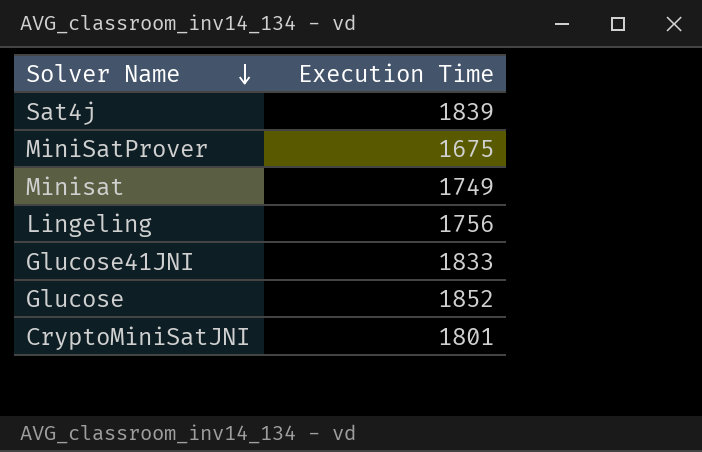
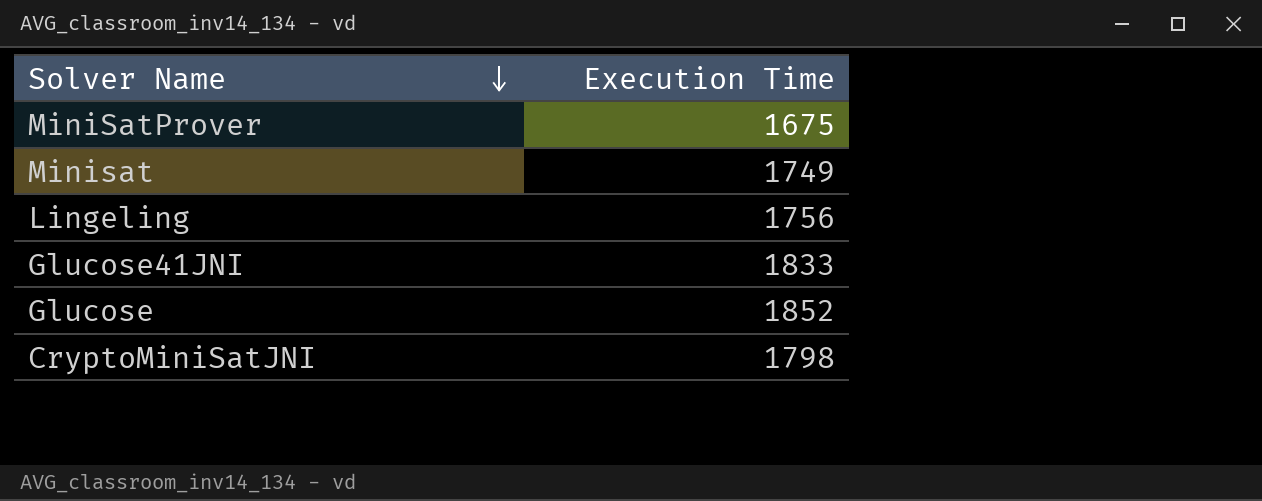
row Sat4j: 1839 -> none
CryptoMiniSatJNI | Execution Time: 1801 -> 1798

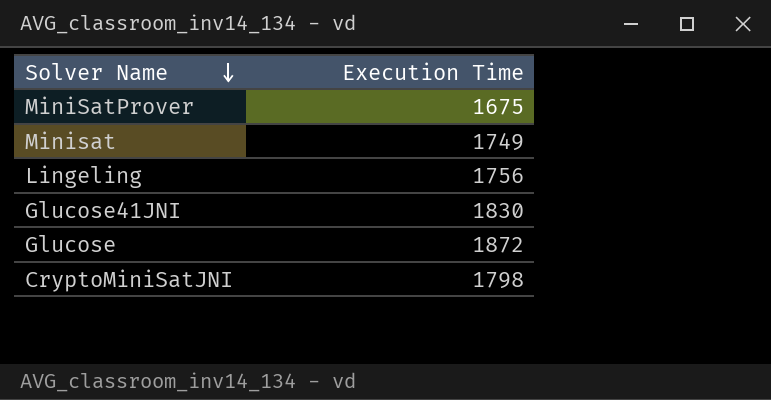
Glucose41JNI | Execution Time: 1833 -> 1830
Glucose | Execution Time: 1852 -> 1872

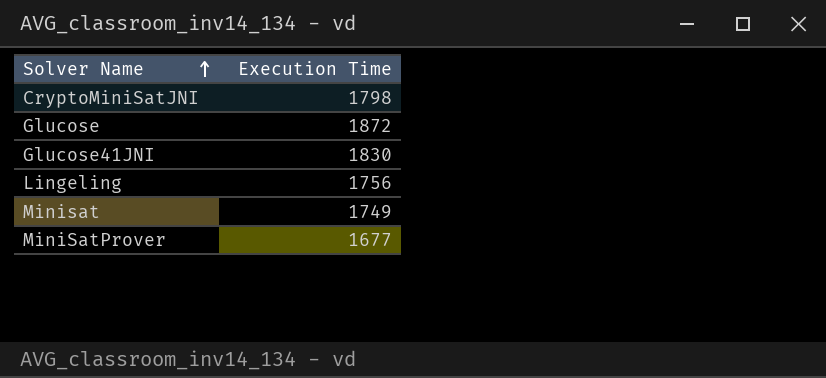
row order: Solver Name descending -> Solver Name ascending
MiniSatProver | Execution Time: 1675 -> 1677

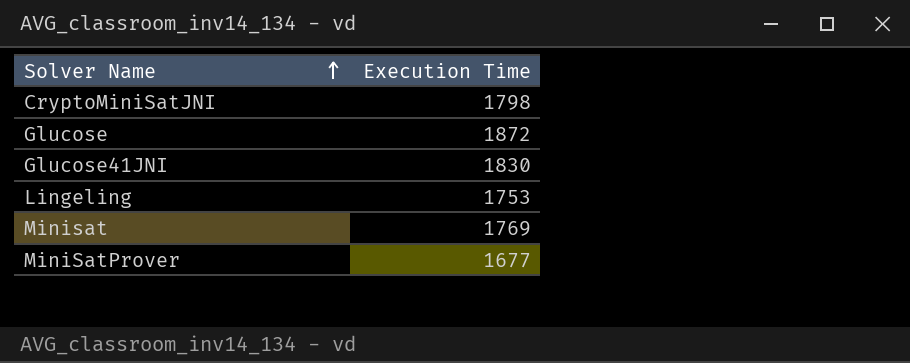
Lingeling | Execution Time: 1756 -> 1753
Minisat | Execution Time: 1749 -> 1769

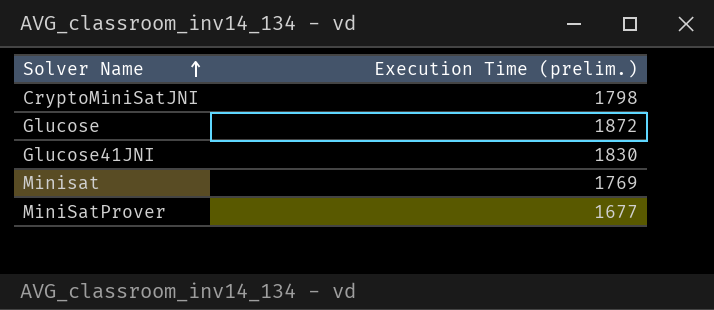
column name: Execution Time -> Execution Time (prelim.)
row Lingeling: 1753 -> none

